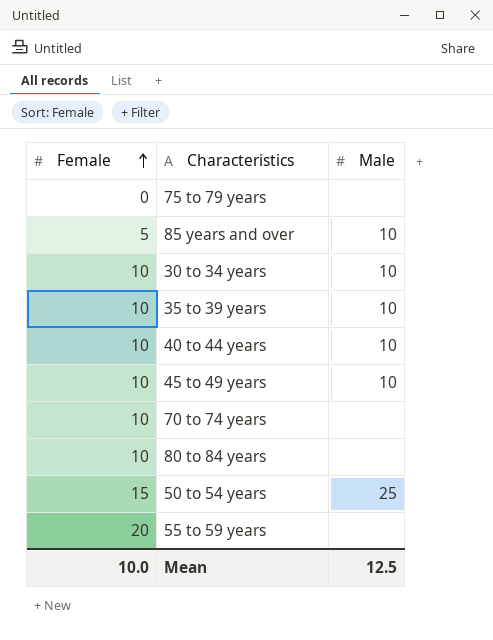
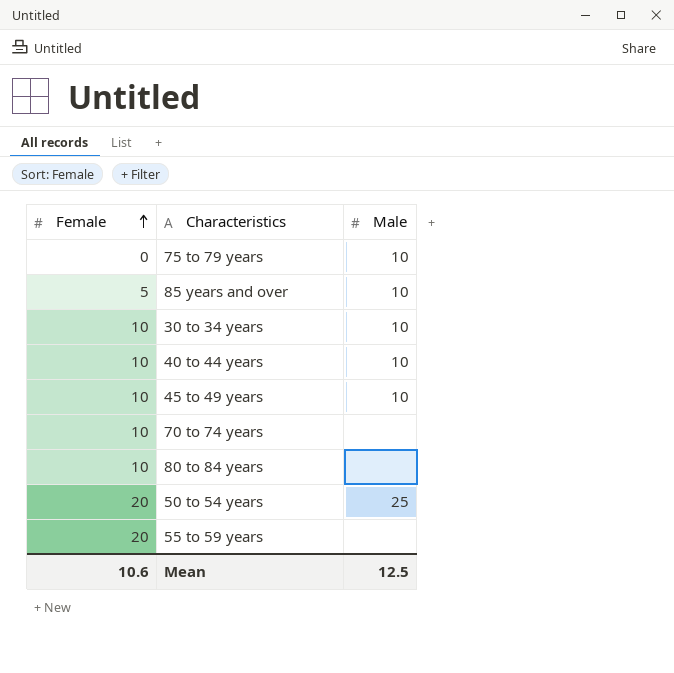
row 35 to 39 years: 10 | 10 -> none
75 to 79 years | Male: none -> 10
50 to 54 years | Female: 15 -> 20
Mean | Female: 10.0 -> 10.6

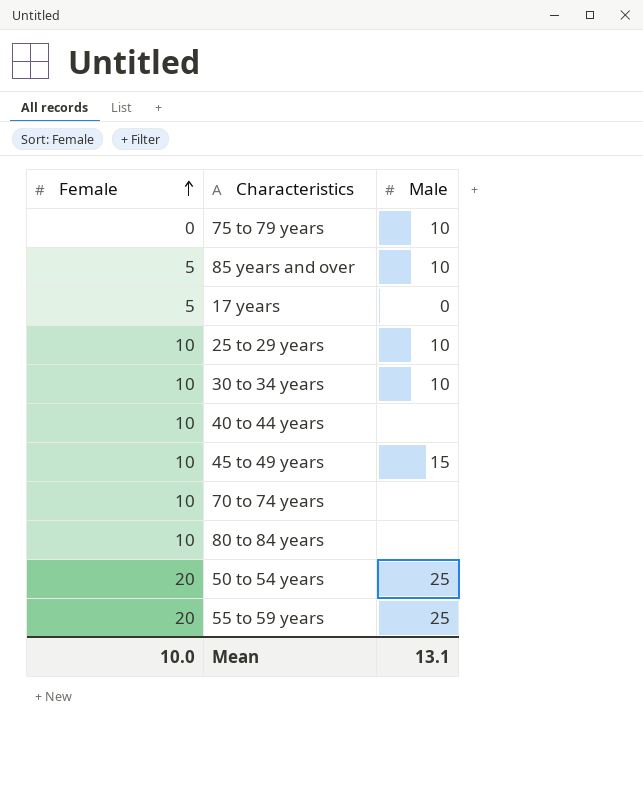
row 17 years: none -> 5 | 0
row 25 to 29 years: none -> 10 | 10
40 to 44 years | Male: 10 -> none
45 to 49 years | Male: 10 -> 15
55 to 59 years | Male: none -> 25
Mean | Female: 10.6 -> 10.0
Mean | Male: 12.5 -> 13.1

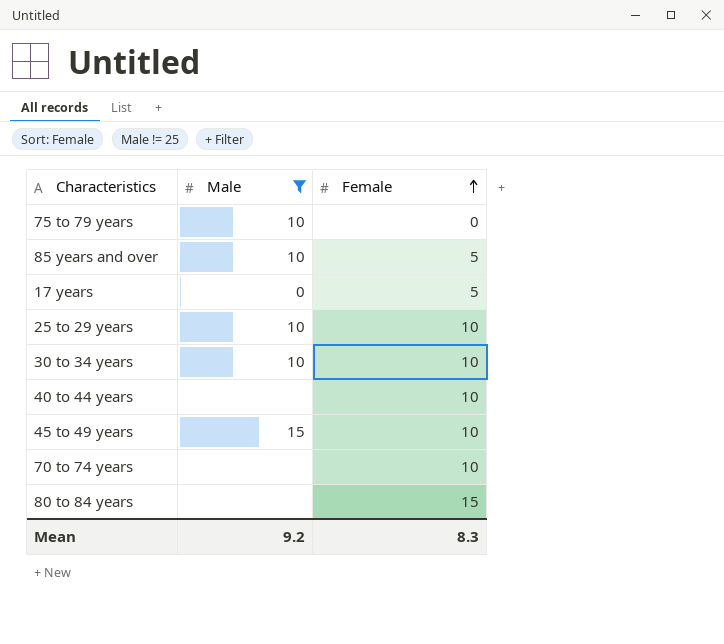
filter: none -> Male != 25
column Female | position: 1 -> 3
80 to 84 years | Female: 10 -> 15
Mean | Male: 13.1 -> 9.2
Mean | Female: 10.0 -> 8.3

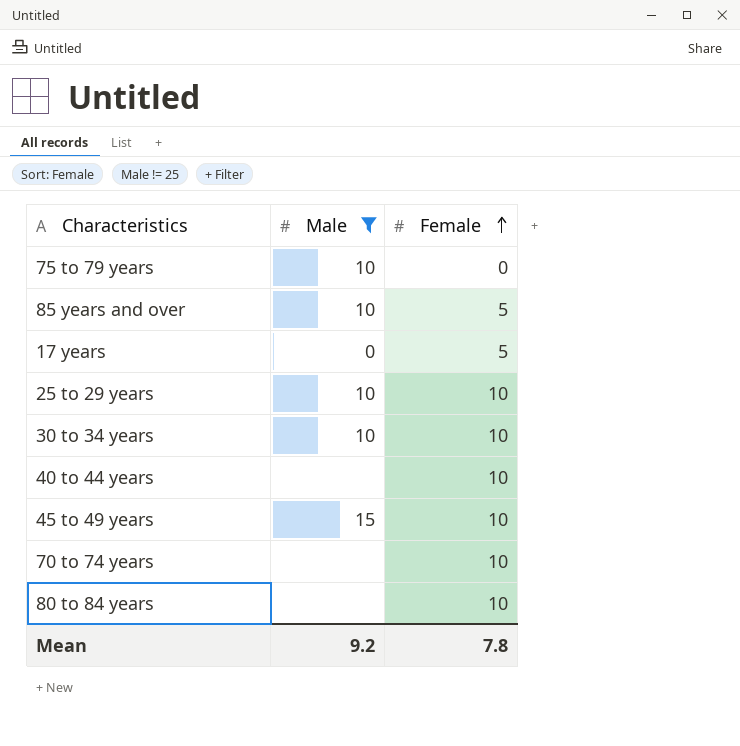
80 to 84 years | Female: 15 -> 10
Mean | Female: 8.3 -> 7.8

